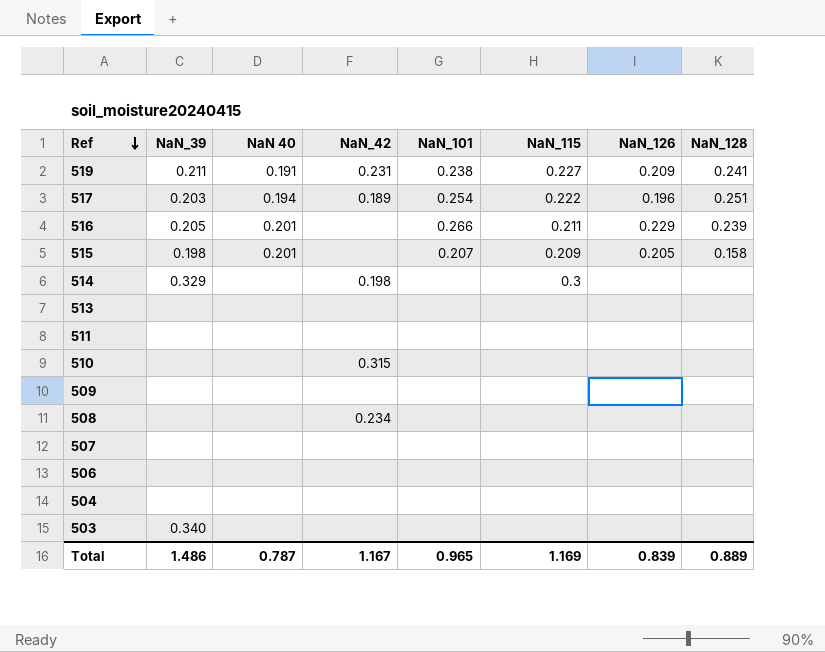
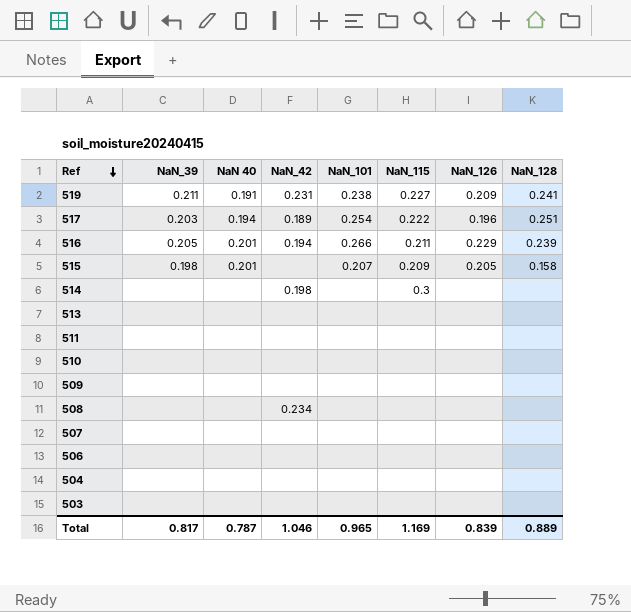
516 | NaN_42: none -> 0.194
514 | NaN_39: 0.329 -> none
510 | NaN_42: 0.315 -> none
503 | NaN_39: 0.340 -> none
Total | NaN_39: 1.486 -> 0.817
Total | NaN_42: 1.167 -> 1.046

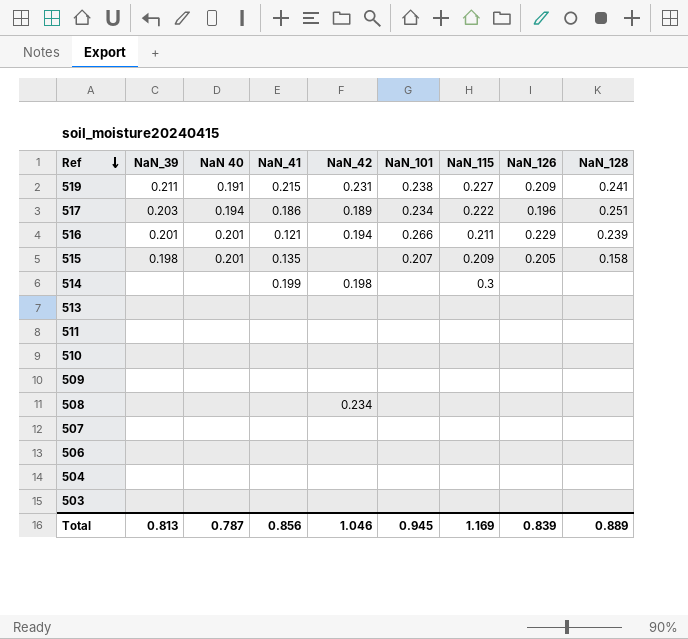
column NaN_41 | position: none -> 4
517 | NaN_101: 0.254 -> 0.234
516 | NaN_39: 0.205 -> 0.201
Total | NaN_39: 0.817 -> 0.813
Total | NaN_101: 0.965 -> 0.945

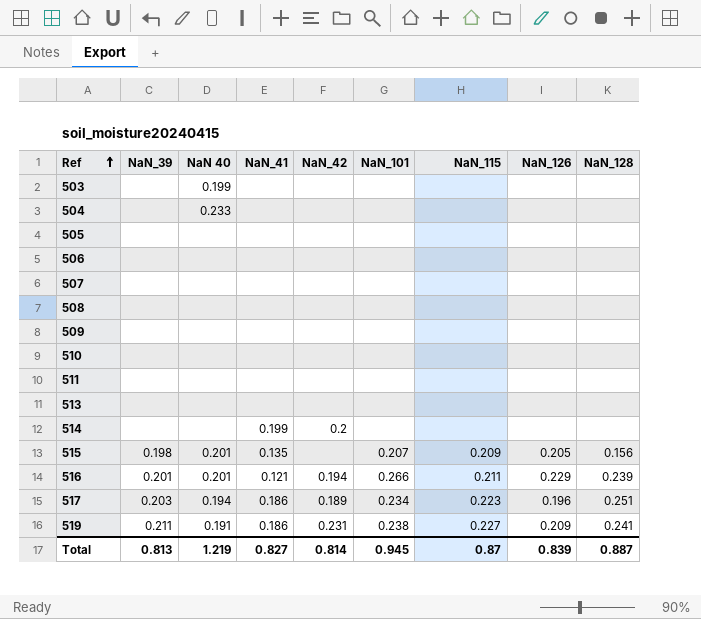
row order: Ref descending -> Ref ascending
503 | NaN 40: none -> 0.199
504 | NaN 40: none -> 0.233
row 505: none -> none | none | none | none | none | none | none | none
508 | NaN_42: 0.234 -> none
514 | NaN_42: 0.198 -> 0.2
514 | NaN_115: 0.3 -> none
515 | NaN_128: 0.158 -> 0.156
517 | NaN_115: 0.222 -> 0.223
519 | NaN_41: 0.215 -> 0.186
Total | NaN 40: 0.787 -> 1.219
Total | NaN_41: 0.856 -> 0.827
Total | NaN_42: 1.046 -> 0.814
Total | NaN_115: 1.169 -> 0.87
Total | NaN_128: 0.889 -> 0.887

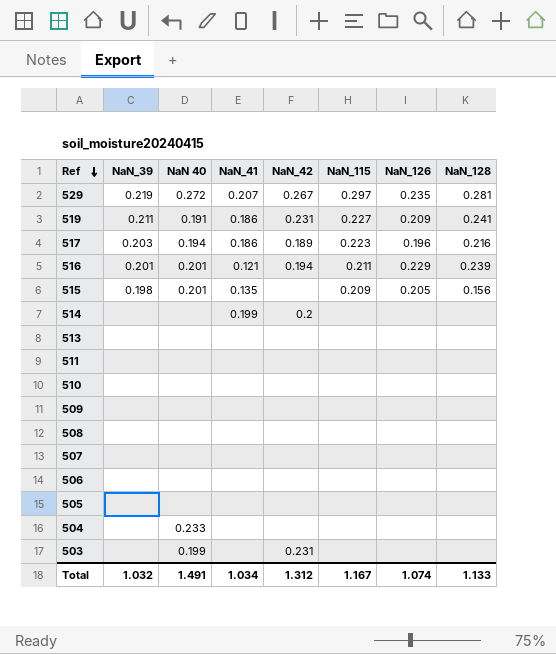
row order: Ref ascending -> Ref descending
column NaN_101 | position: 6 -> none
row 529: none -> 0.219 | 0.272 | 0.207 | 0.267 | 0.297 | 0.235 | 0.281
517 | NaN_128: 0.251 -> 0.216
503 | NaN_42: none -> 0.231
Total | NaN_39: 0.813 -> 1.032
Total | NaN 40: 1.219 -> 1.491
Total | NaN_41: 0.827 -> 1.034
Total | NaN_42: 0.814 -> 1.312
Total | NaN_115: 0.87 -> 1.167
Total | NaN_126: 0.839 -> 1.074
Total | NaN_128: 0.887 -> 1.133

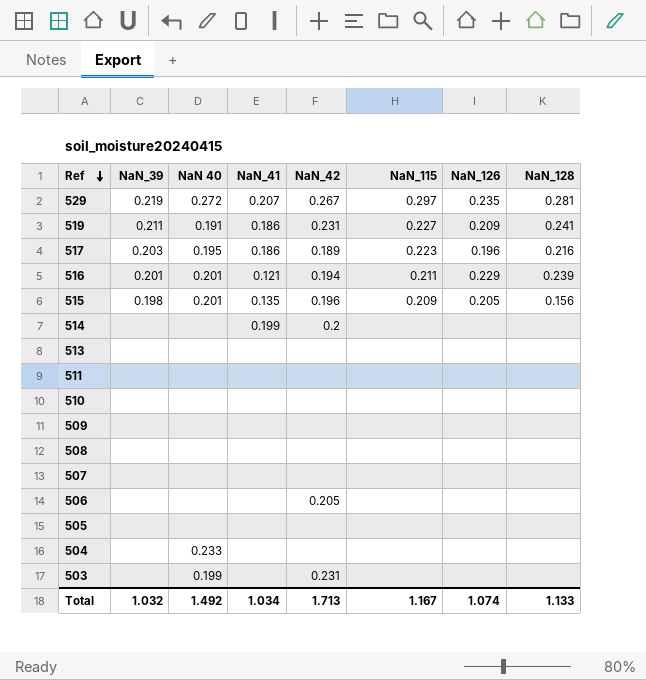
517 | NaN 40: 0.194 -> 0.195
515 | NaN_42: none -> 0.196
506 | NaN_42: none -> 0.205
Total | NaN 40: 1.491 -> 1.492
Total | NaN_42: 1.312 -> 1.713

